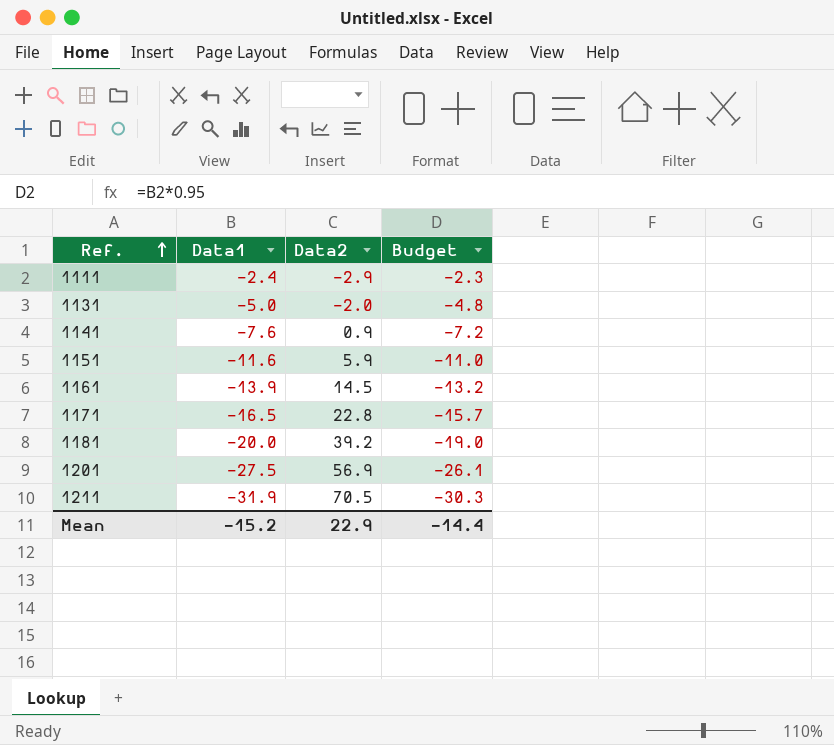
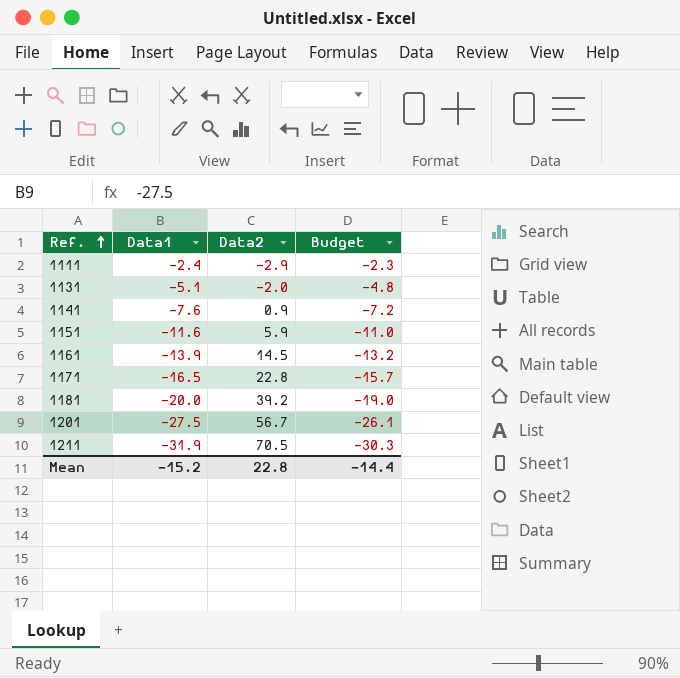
1131 | Data1: -5.0 -> -5.1
1201 | Data2: 56.9 -> 56.7
Mean | Data2: 22.9 -> 22.8

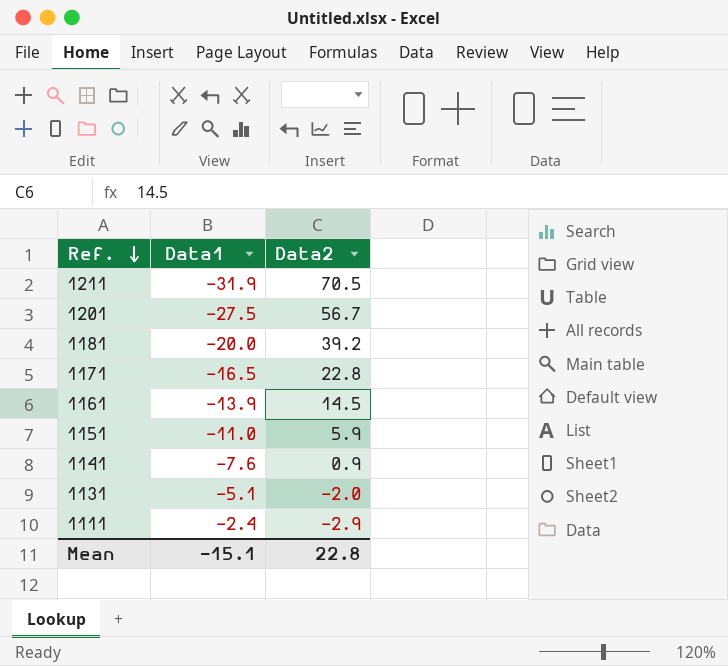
row order: Ref. ascending -> Ref. descending
column Budget | formula: [Data1] * 0.95 -> none
1151 | Data1: -11.6 -> -11.0
Mean | Data1: -15.2 -> -15.1

